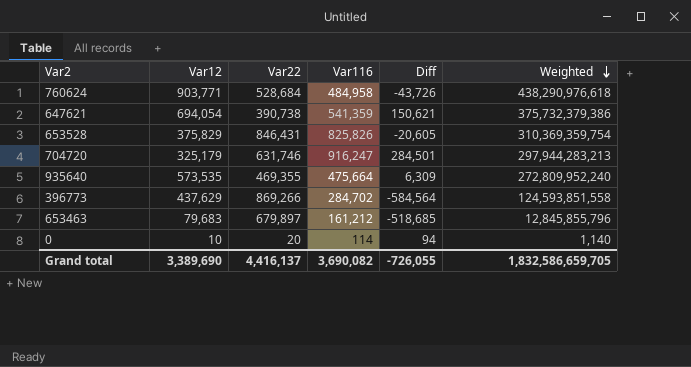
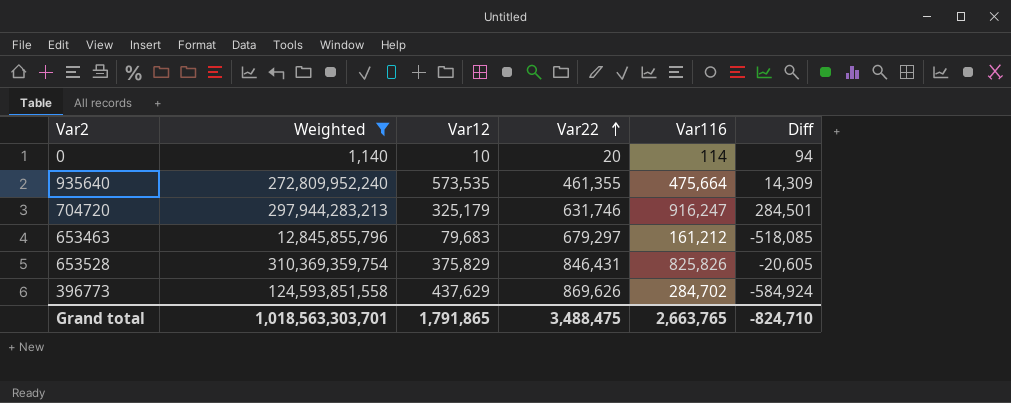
filter: none -> Weighted <= 310,369,359,754
row order: Weighted descending -> Var22 ascending
column Weighted | position: 6 -> 2
935640 | Var22: 469,355 -> 461,355
935640 | Diff: 6,309 -> 14,309
653463 | Var22: 679,897 -> 679,297
653463 | Diff: -518,685 -> -518,085
396773 | Var22: 869,266 -> 869,626
396773 | Diff: -584,564 -> -584,924
Grand total | Weighted: 1,832,586,659,705 -> 1,018,563,303,701
Grand total | Var12: 3,389,690 -> 1,791,865
Grand total | Var22: 4,416,137 -> 3,488,475
Grand total | Var116: 3,690,082 -> 2,663,765
Grand total | Diff: -726,055 -> -824,710

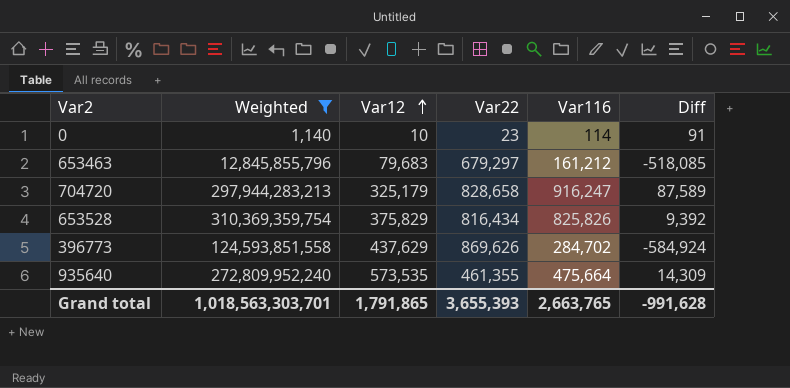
row order: Var22 ascending -> Var12 ascending
0 | Var22: 20 -> 23
0 | Diff: 94 -> 91
704720 | Var22: 631,746 -> 828,658
704720 | Diff: 284,501 -> 87,589
653528 | Var22: 846,431 -> 816,434
653528 | Diff: -20,605 -> 9,392
Grand total | Var22: 3,488,475 -> 3,655,393
Grand total | Diff: -824,710 -> -991,628

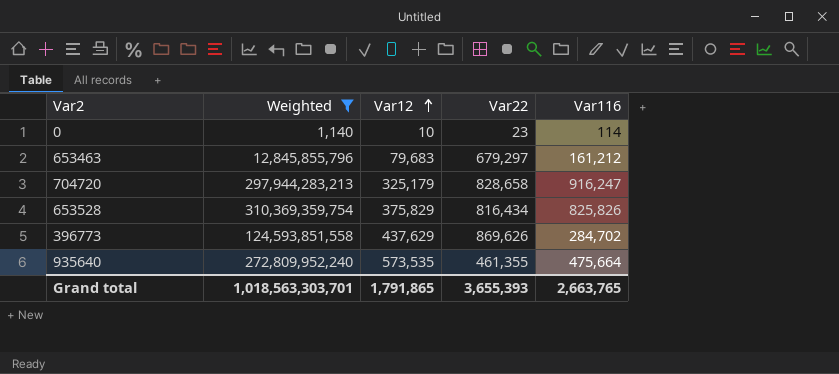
column Diff | formula: [Var116] - [Var22] -> none

